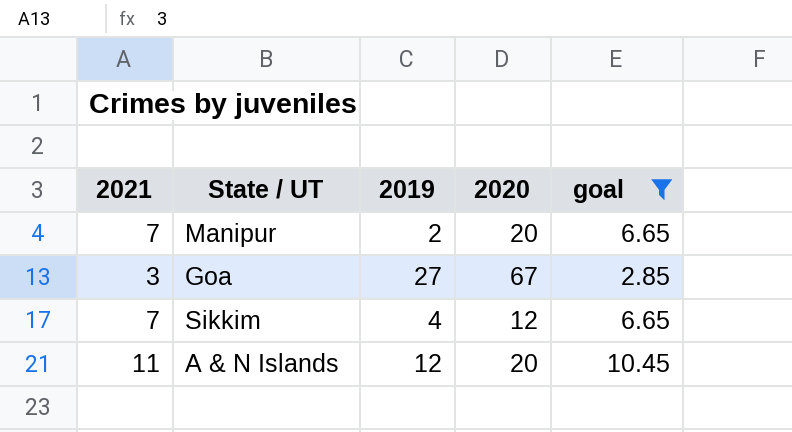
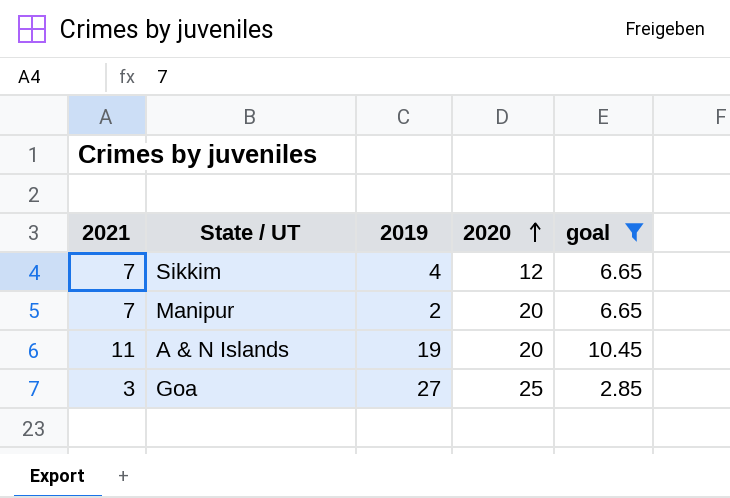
row order: none -> 2020 ascending
A & N Islands | 2019: 12 -> 19
Goa | 2020: 67 -> 25

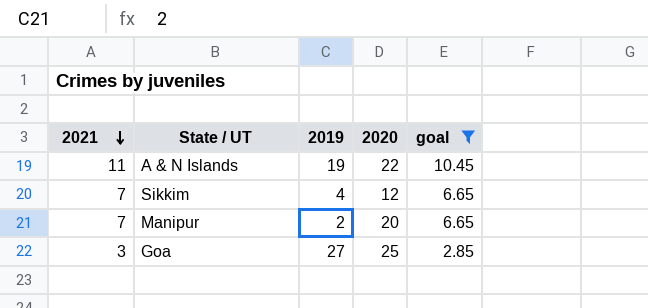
row order: 2020 ascending -> 2021 descending
A & N Islands | 2020: 20 -> 22

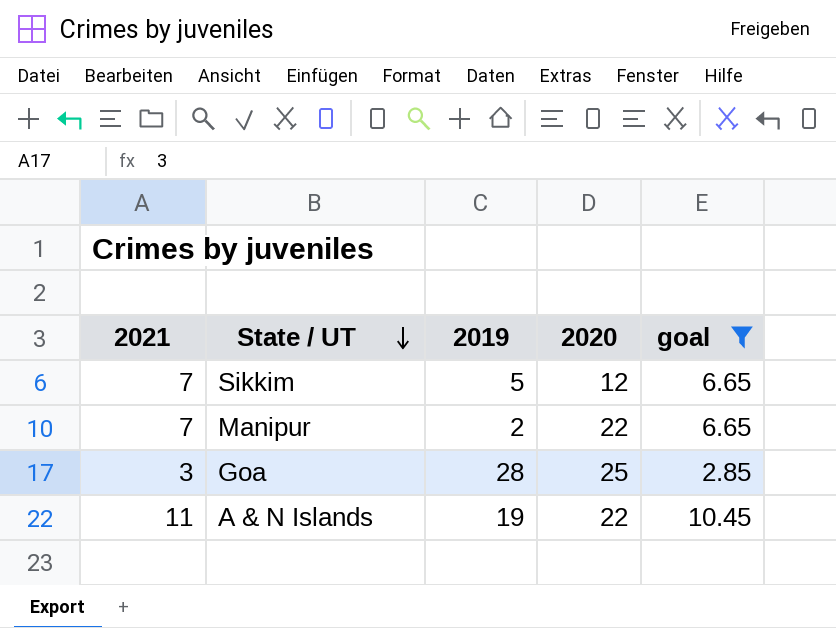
row order: 2021 descending -> State / UT descending
Sikkim | 2019: 4 -> 5
Manipur | 2020: 20 -> 22
Goa | 2019: 27 -> 28

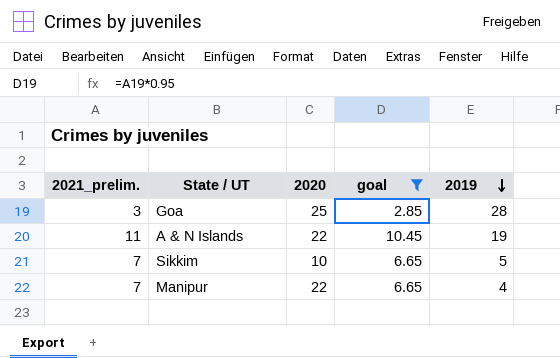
row order: State / UT descending -> 2019 descending
column name: 2021 -> 2021_prelim.
column 2019 | position: 3 -> 5
Sikkim | 2020: 12 -> 10
Manipur | 2019: 2 -> 4

